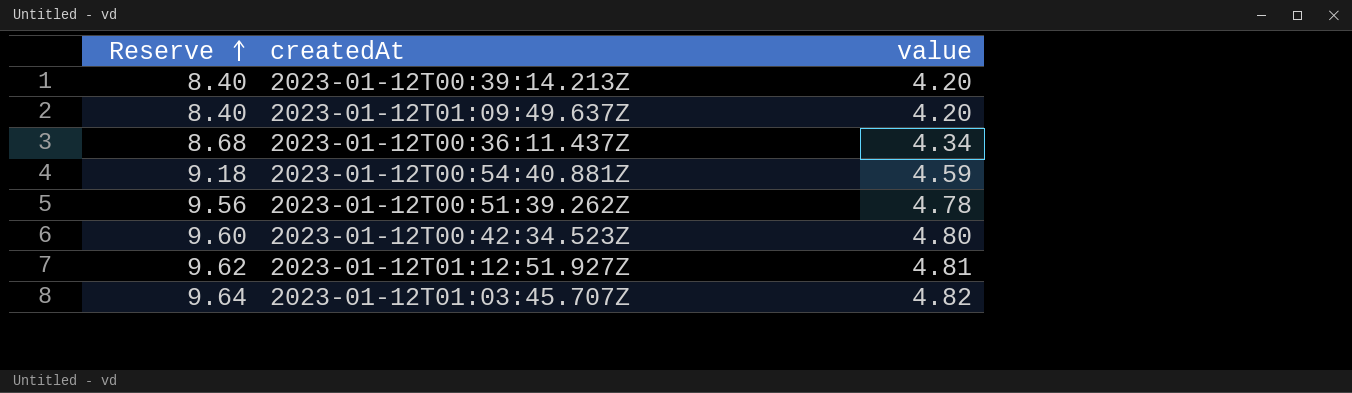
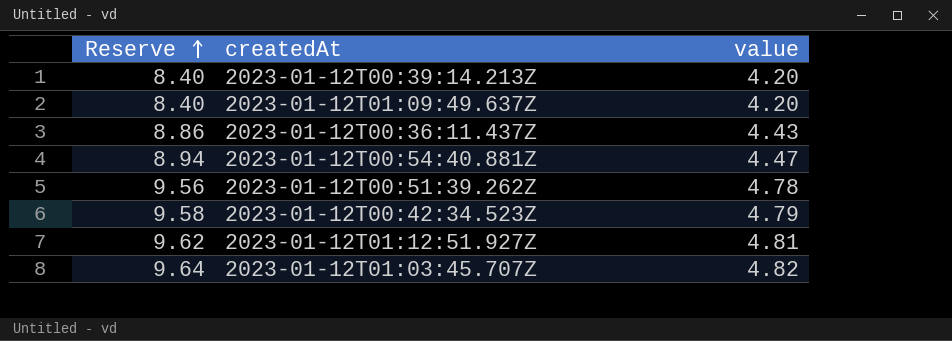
2023-01-12T00:36:11.437Z | Reserve: 8.68 -> 8.86
2023-01-12T00:36:11.437Z | value: 4.34 -> 4.43
2023-01-12T00:54:40.881Z | Reserve: 9.18 -> 8.94
2023-01-12T00:54:40.881Z | value: 4.59 -> 4.47
2023-01-12T00:42:34.523Z | Reserve: 9.60 -> 9.58
2023-01-12T00:42:34.523Z | value: 4.80 -> 4.79

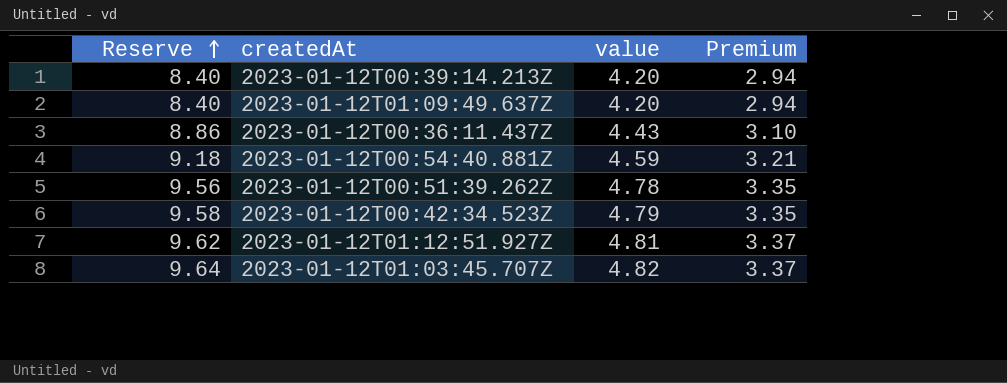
column Premium | formula: none -> [value] * 0.7
2023-01-12T00:54:40.881Z | Reserve: 8.94 -> 9.18
2023-01-12T00:54:40.881Z | value: 4.47 -> 4.59

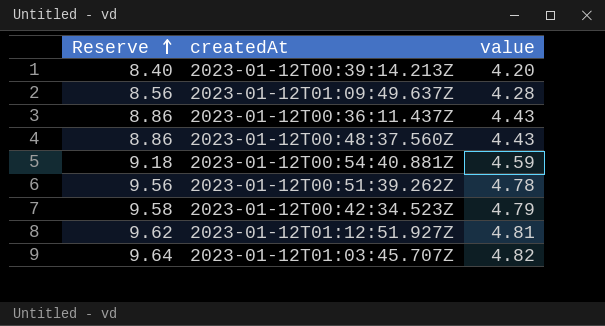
column Premium | formula: [value] * 0.7 -> none
2023-01-12T01:09:49.637Z | Reserve: 8.40 -> 8.56
2023-01-12T01:09:49.637Z | value: 4.20 -> 4.28
row 2023-01-12T00:48:37.560Z: none -> 8.86 | 4.43

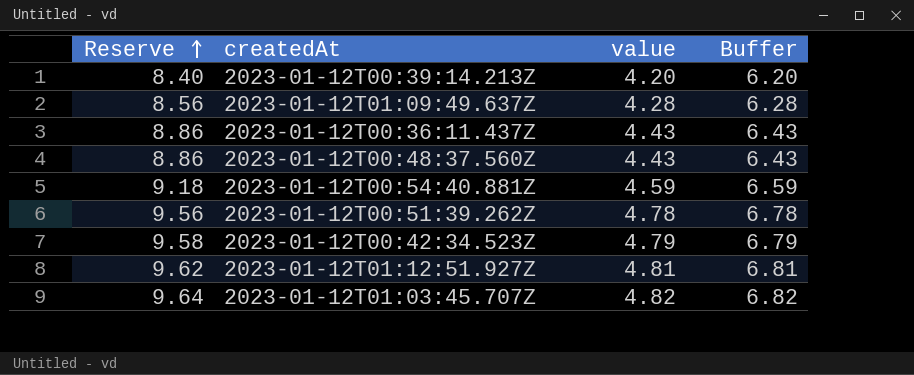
column Buffer | formula: none -> [value] + 2

